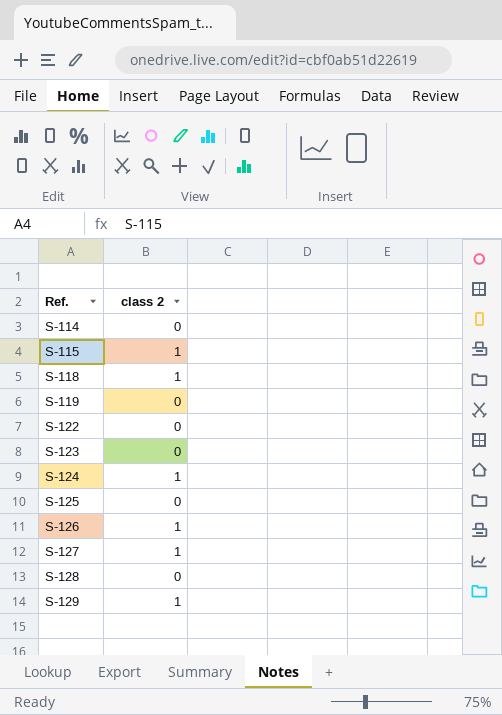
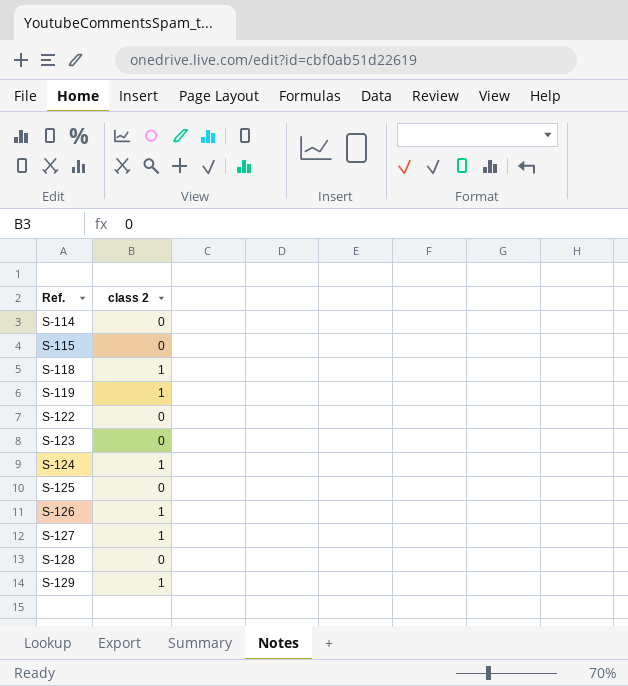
S-115 | class 2: 1 -> 0
S-119 | class 2: 0 -> 1

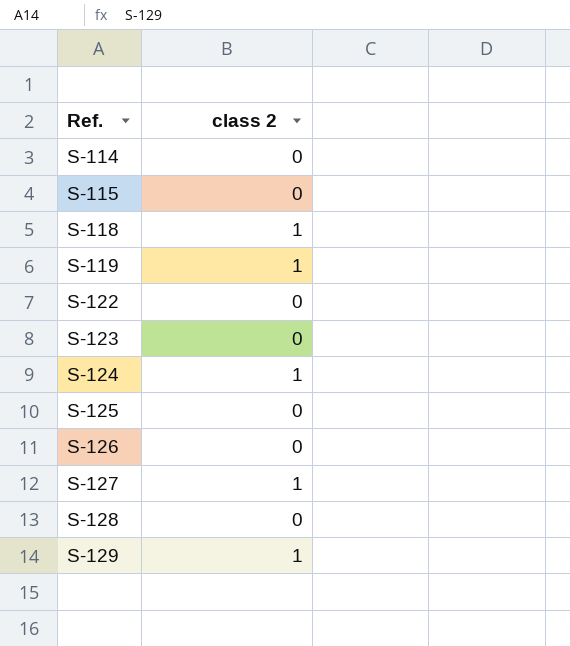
S-126 | class 2: 1 -> 0

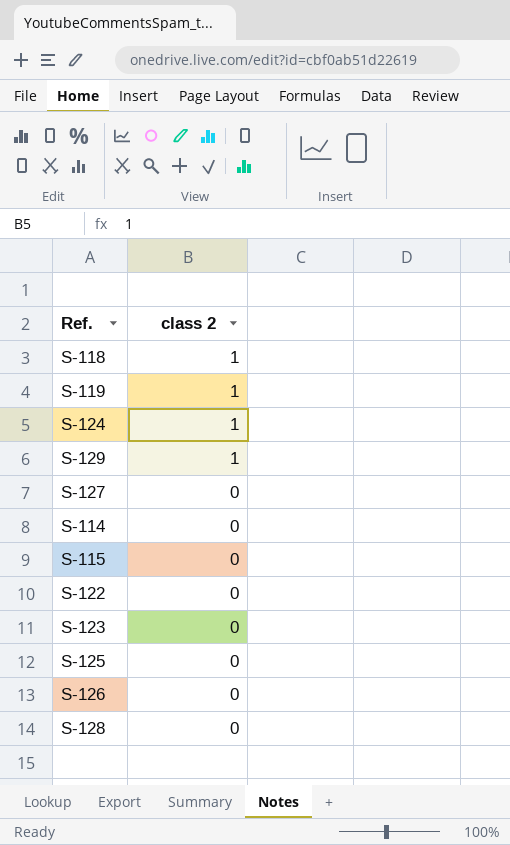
row order: Ref. ascending -> class 2 descending
S-127 | class 2: 1 -> 0

